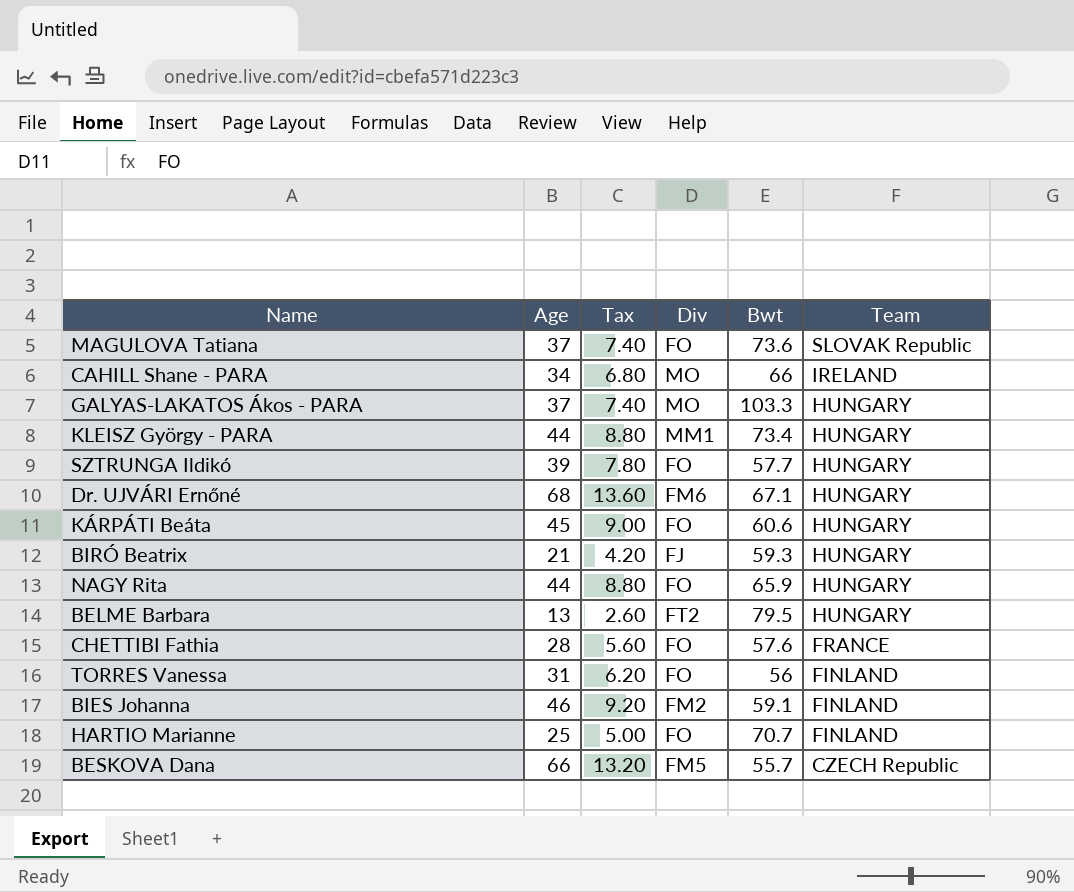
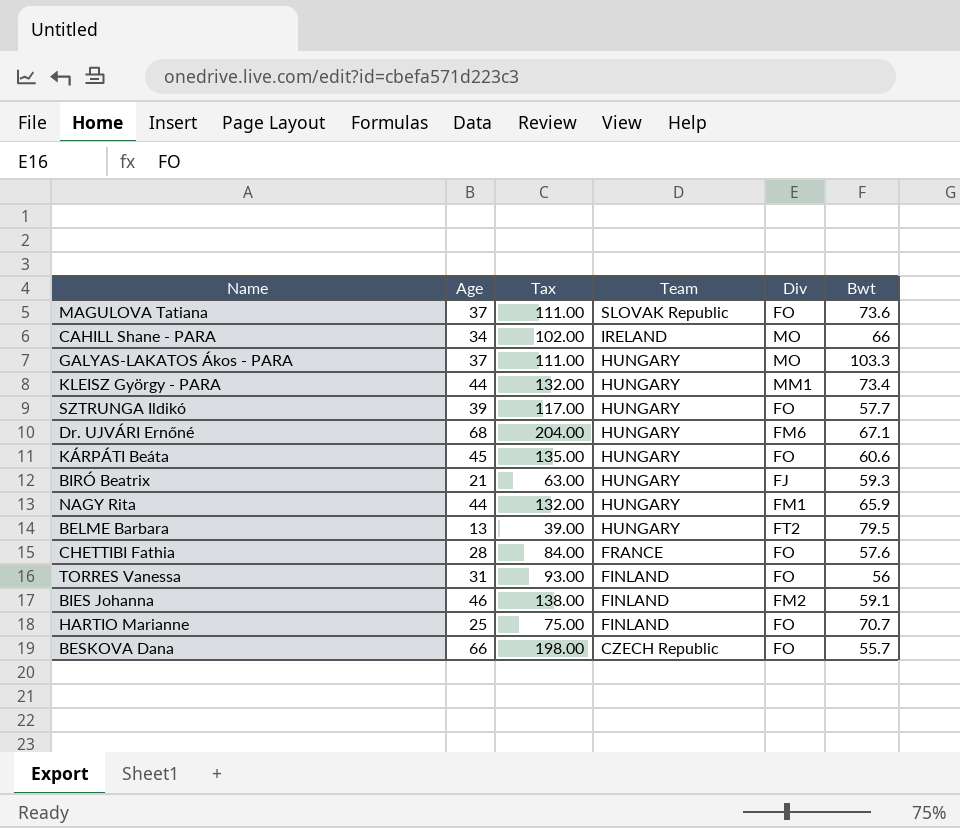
column Tax | formula: [Age] * 0.2 -> [Age] * 3
column Team | position: 6 -> 4
NAGY Rita | Div: FO -> FM1
BESKOVA Dana | Div: FM5 -> FO

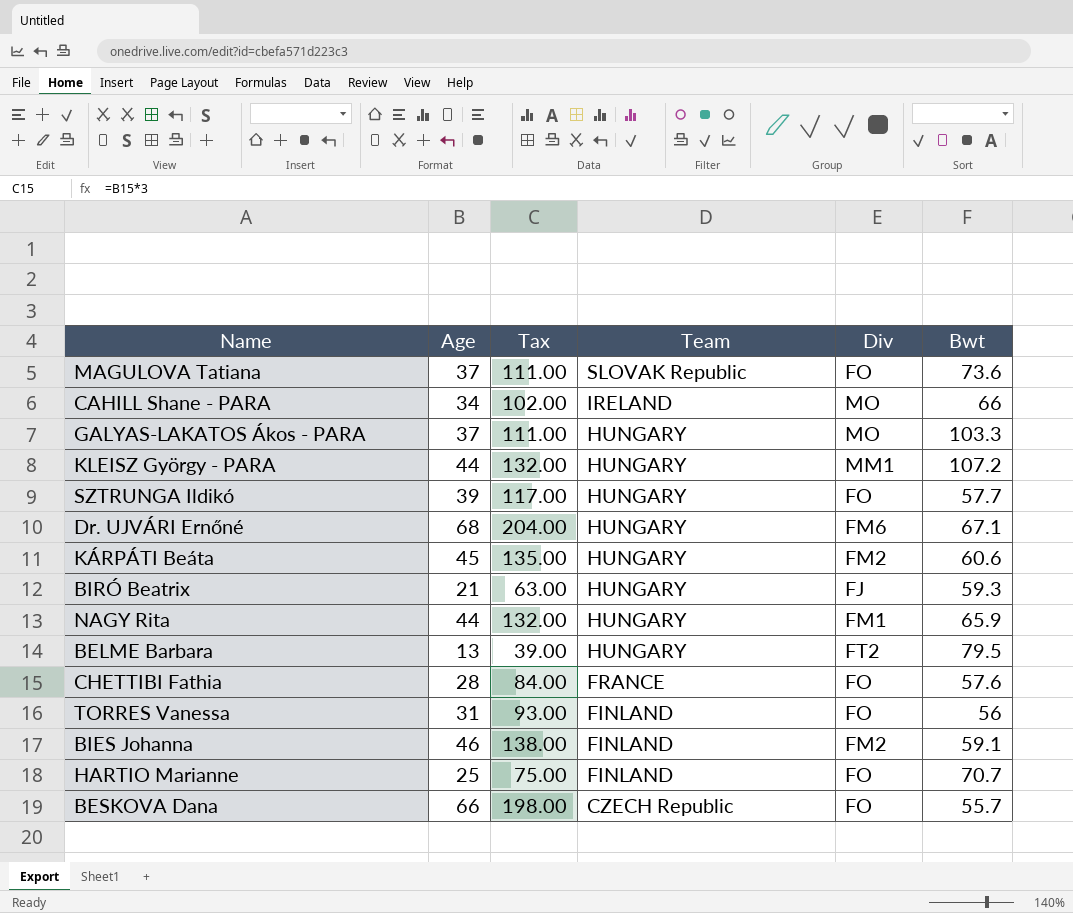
KLEISZ György - PARA | Bwt: 73.4 -> 107.2
KÁRPÁTI Beáta | Div: FO -> FM2

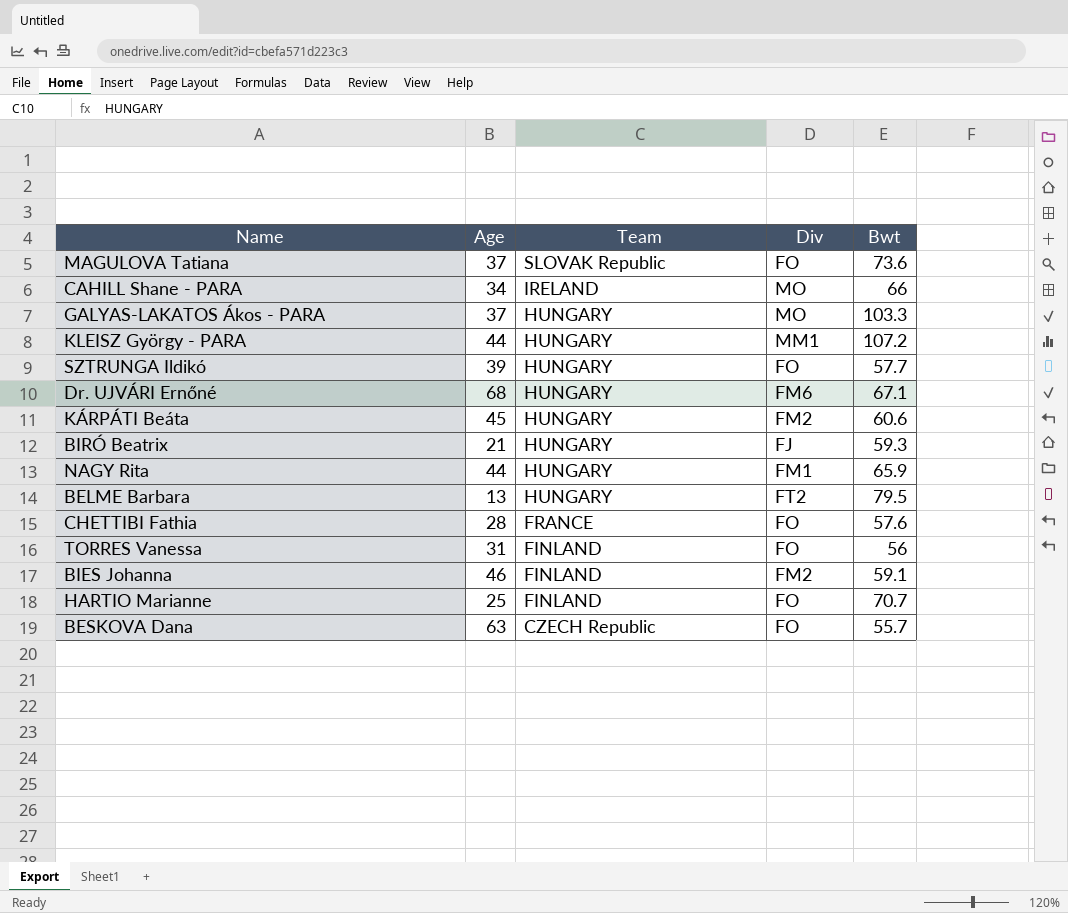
column Tax | formula: [Age] * 3 -> none
BESKOVA Dana | Age: 66 -> 63

